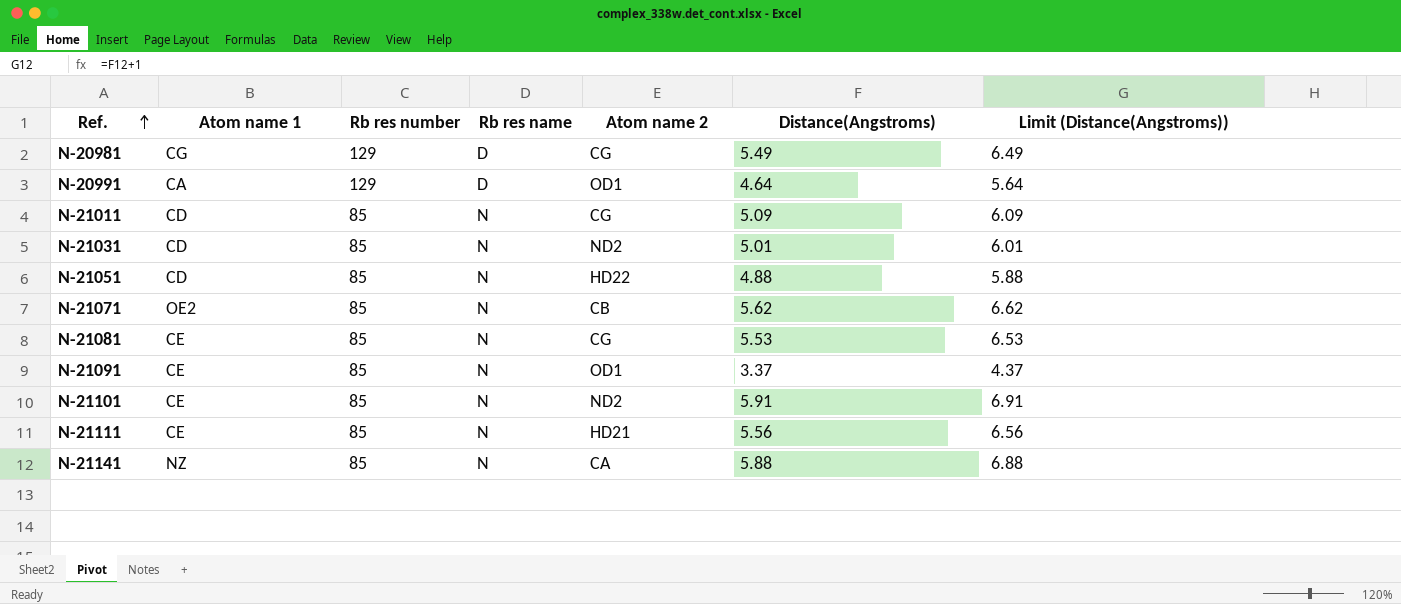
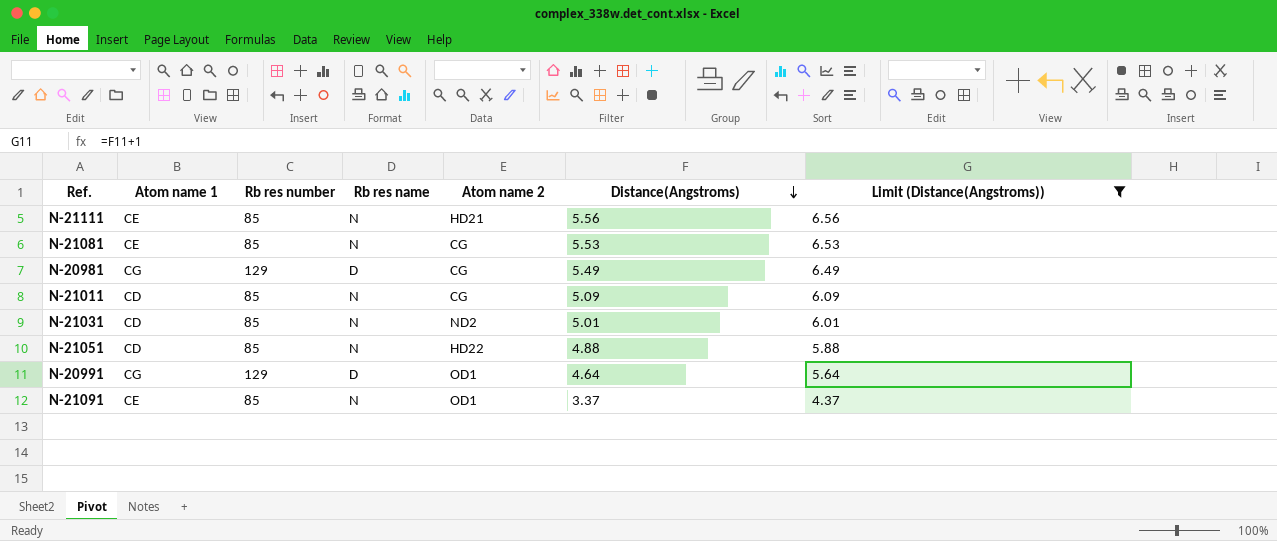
filter: none -> Limit (Distance(Angstroms)) <= 6.56
row order: Ref. ascending -> Distance(Angstroms) descending
N-20991 | Atom name 1: CA -> CG

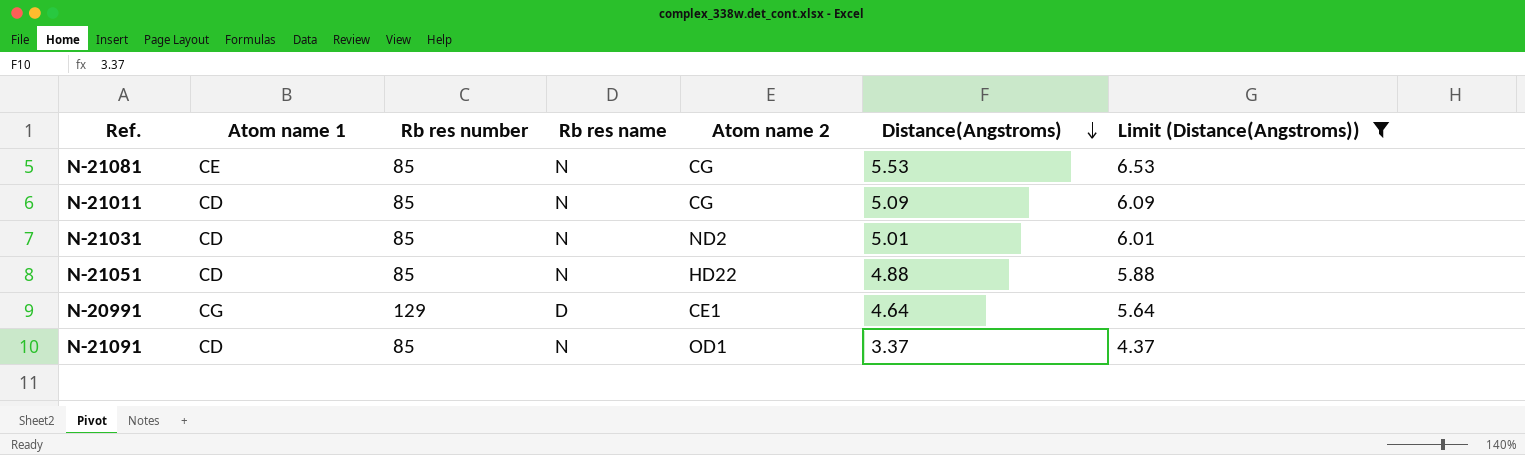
row N-21111: CE | 85 | N | HD21 | 5.56 | 6.56 -> none
row N-20981: CG | 129 | D | CG | 5.49 | 6.49 -> none
N-20991 | Atom name 2: OD1 -> CE1
N-21091 | Atom name 1: CE -> CD

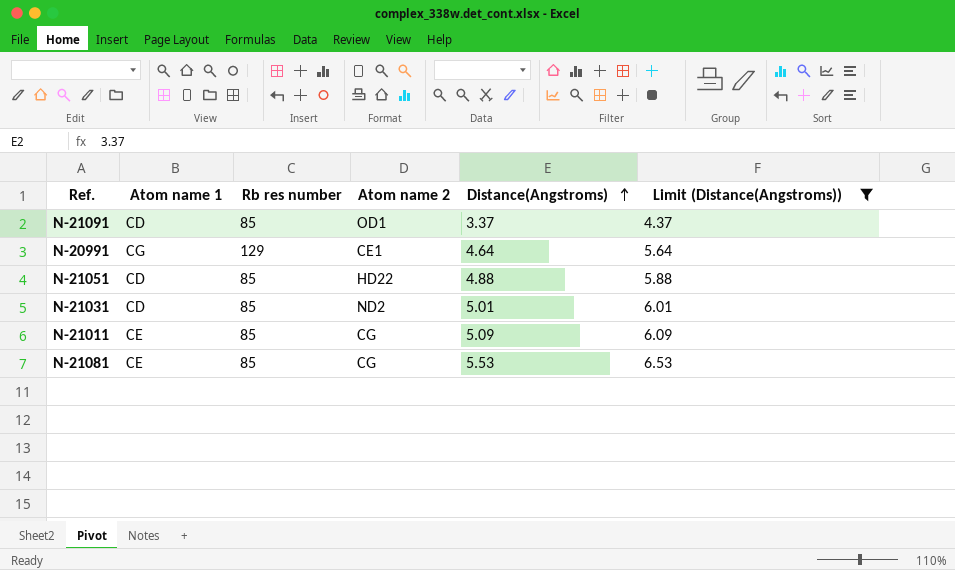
row order: Distance(Angstroms) descending -> Distance(Angstroms) ascending
column Rb res name | position: 4 -> none
N-21011 | Atom name 1: CD -> CE

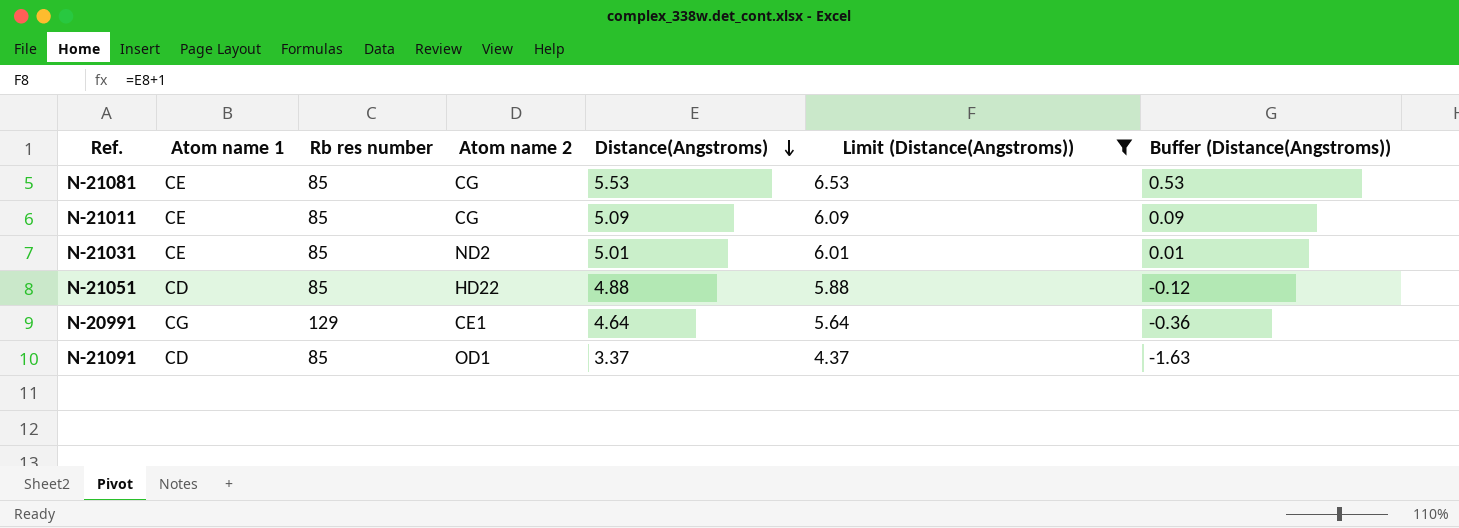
row order: Distance(Angstroms) ascending -> Distance(Angstroms) descending
column Buffer (Distance(Angstroms)) | formula: none -> [Distance(Angstroms)] - 5
N-21031 | Atom name 1: CD -> CE

